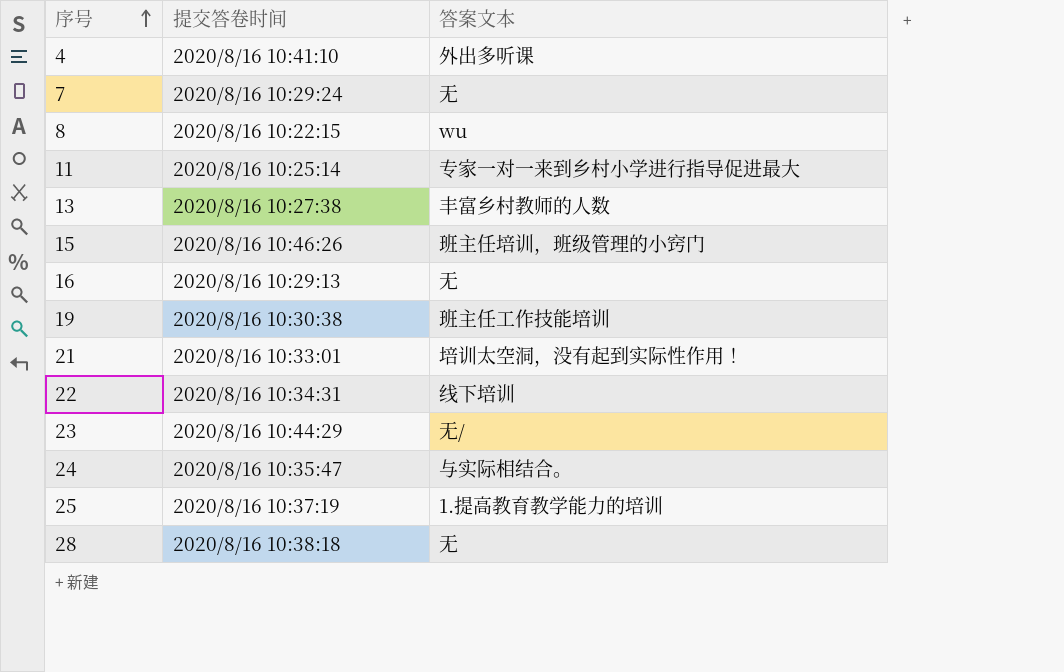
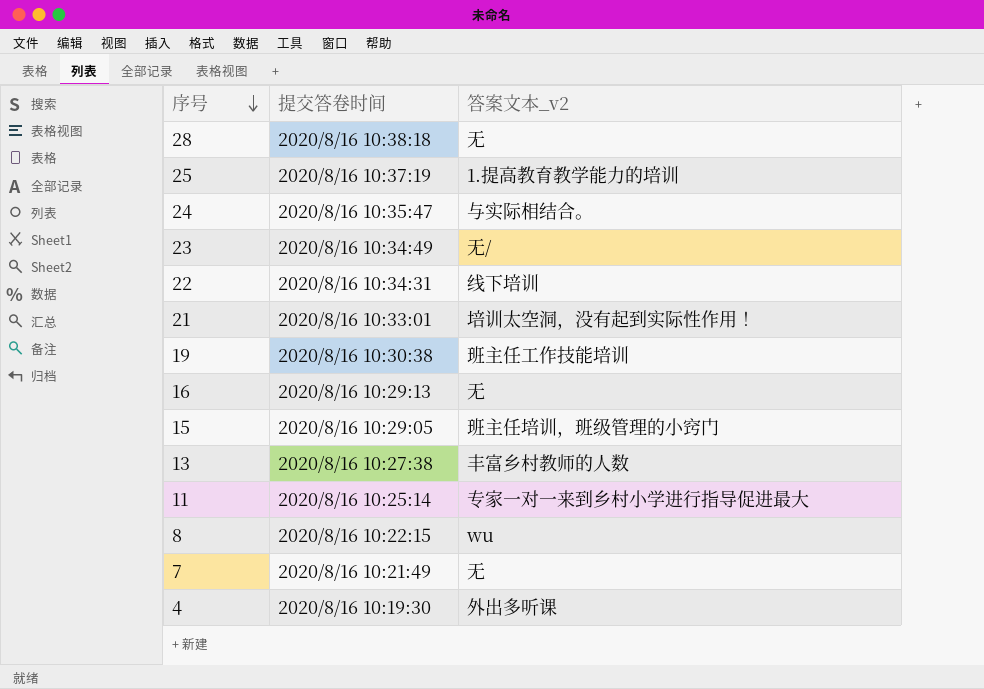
row order: 序号 ascending -> 序号 descending
column name: 答案文本 -> 答案文本_v2
23 | 提交答卷时间: 2020/8/16 10:44:29 -> 2020/8/16 10:34:49
15 | 提交答卷时间: 2020/8/16 10:46:26 -> 2020/8/16 10:29:05
7 | 提交答卷时间: 2020/8/16 10:29:24 -> 2020/8/16 10:21:49
4 | 提交答卷时间: 2020/8/16 10:41:10 -> 2020/8/16 10:19:30

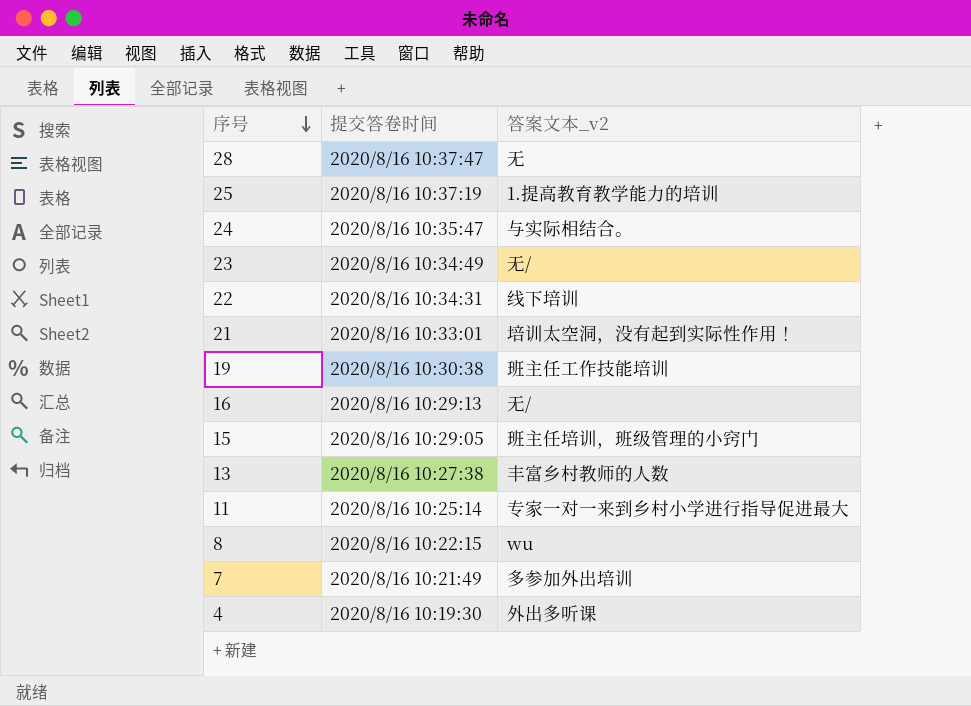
28 | 提交答卷时间: 2020/8/16 10:38:18 -> 2020/8/16 10:37:47
16 | 答案文本_v2: 无 -> 无/
7 | 答案文本_v2: 无 -> 多参加外出培训

